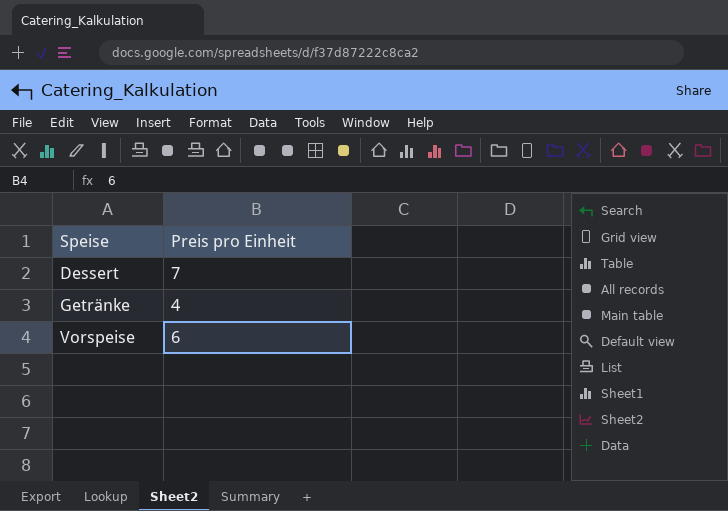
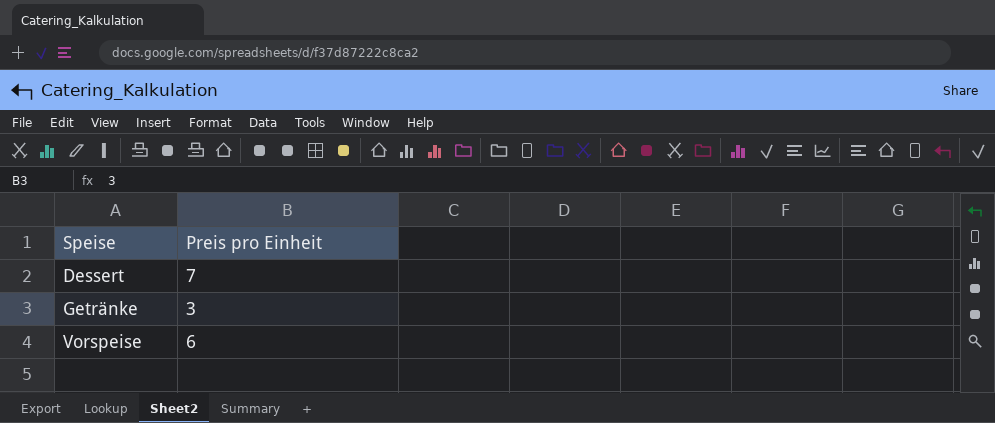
Getränke | Preis pro Einheit: 4 -> 3

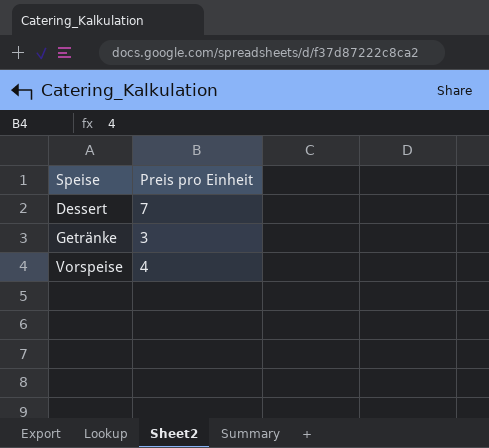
Vorspeise | Preis pro Einheit: 6 -> 4

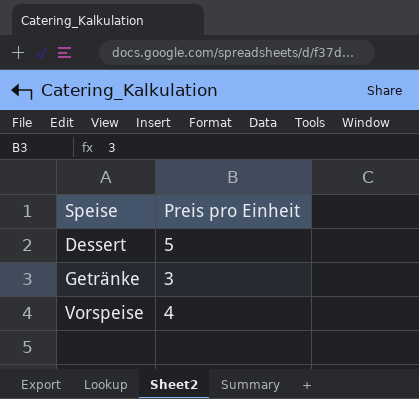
Dessert | Preis pro Einheit: 7 -> 5

